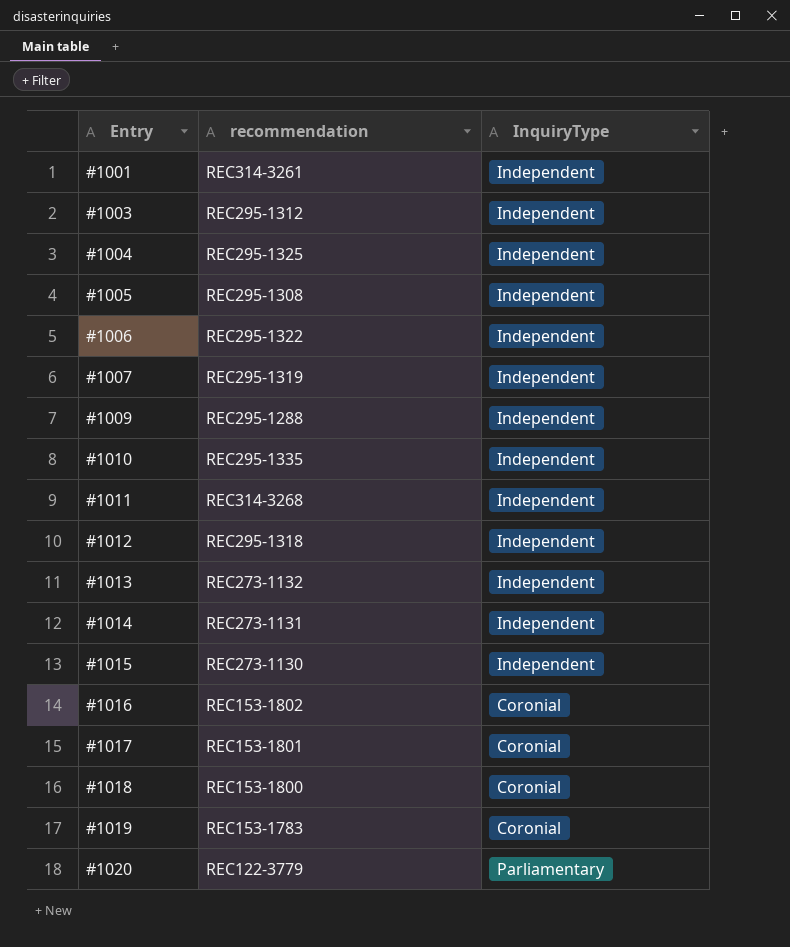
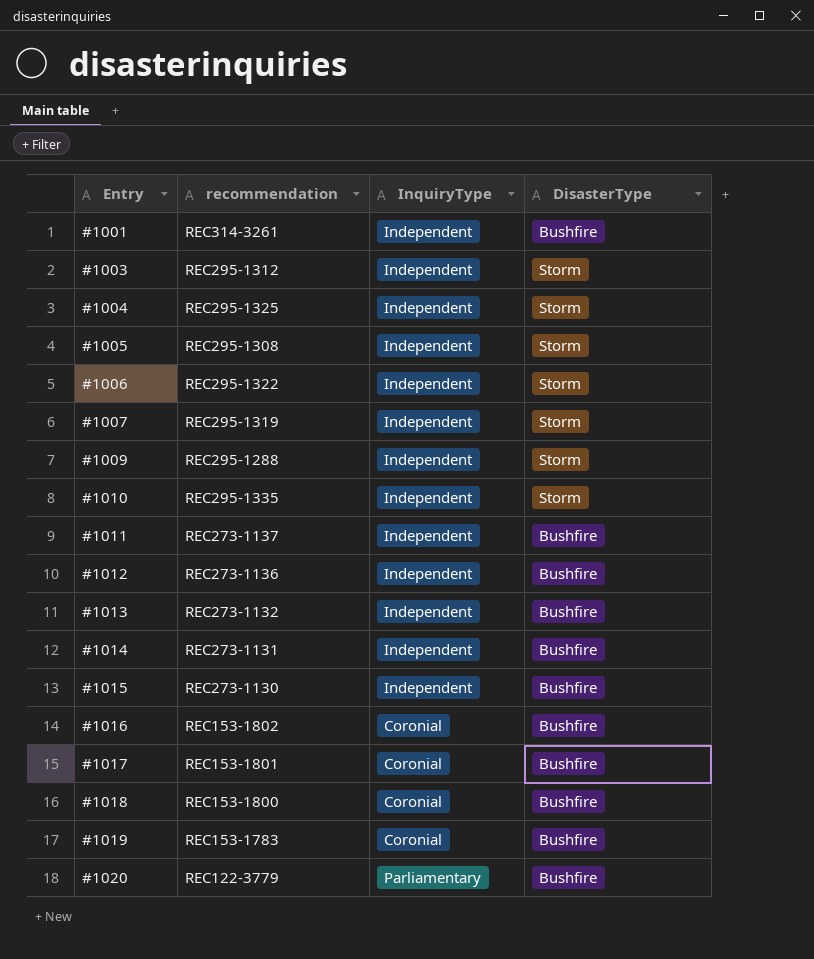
column DisasterType | position: none -> 4
#1011 | recommendation: REC314-3268 -> REC273-1137
#1012 | recommendation: REC295-1318 -> REC273-1136

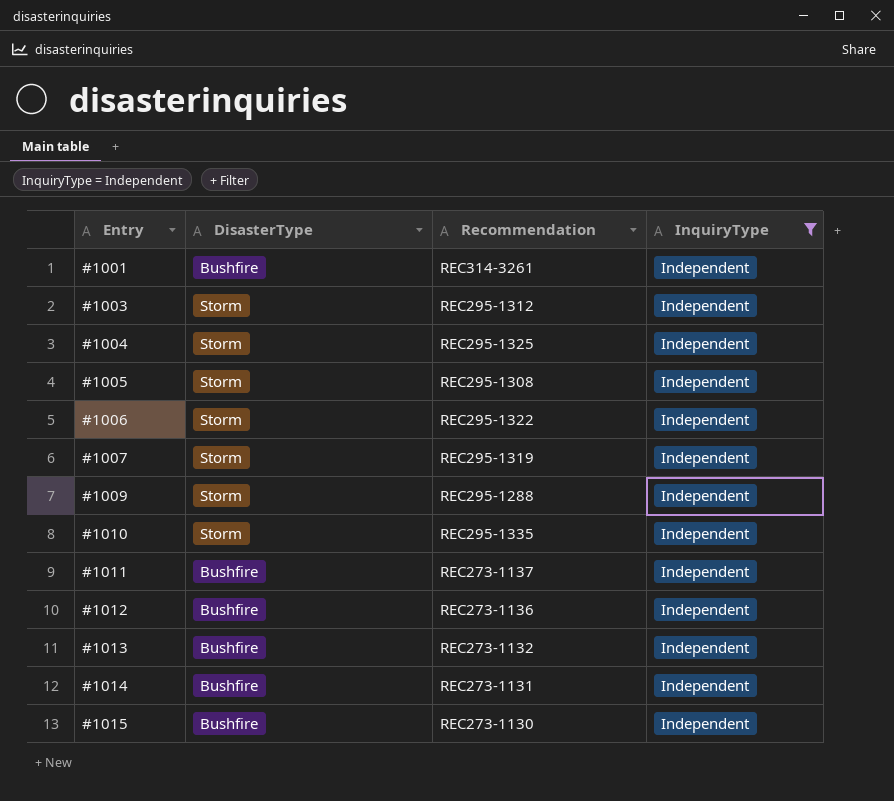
filter: none -> InquiryType = Independent
column DisasterType | position: 4 -> 2
column name: recommendation -> Recommendation

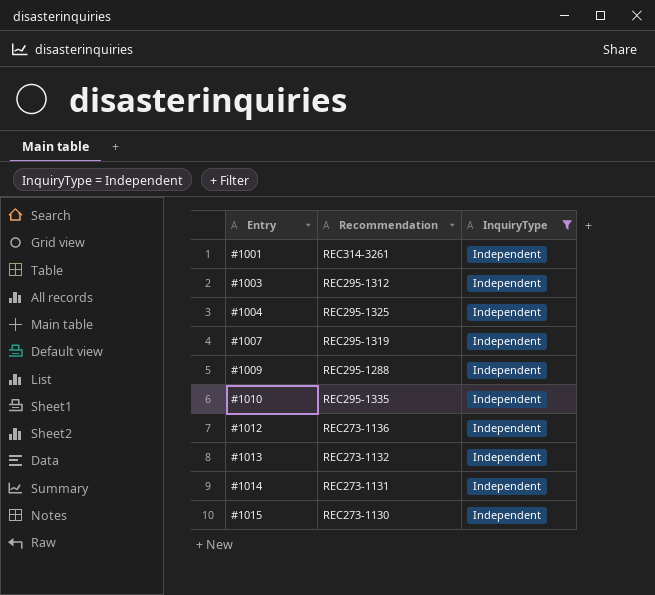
column DisasterType | position: 2 -> none
row #1005: Storm | REC295-1308 | Independent -> none
row #1006: Storm | REC295-1322 | Independent -> none
row #1011: Bushfire | REC273-1137 | Independent -> none

